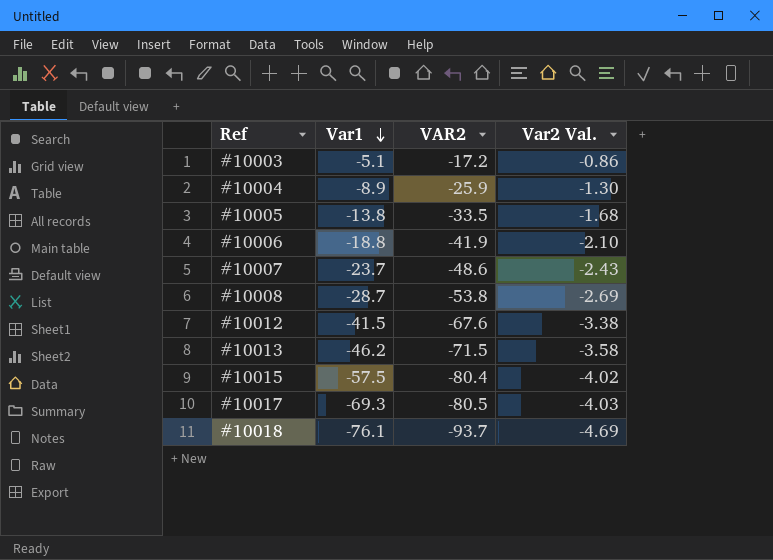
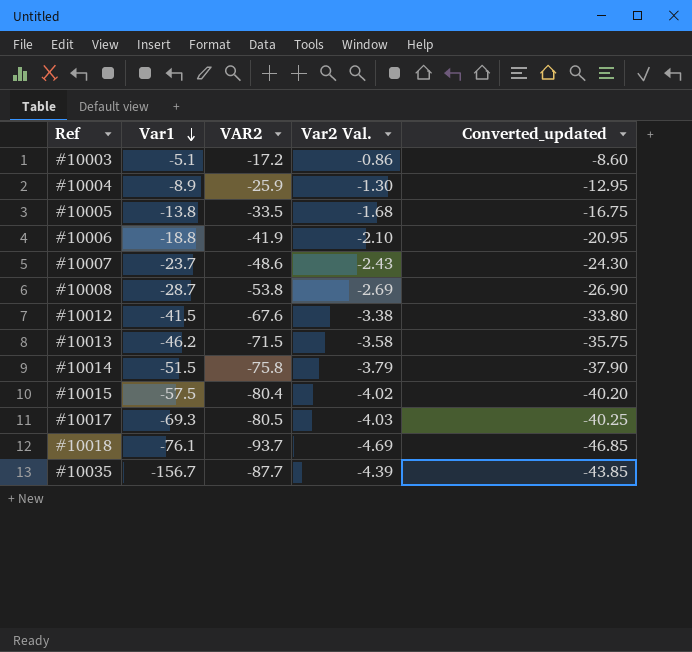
column Converted_updated | formula: none -> [VAR2] * 0.5
row #10014: none -> -51.5 | -75.8 | -3.79 | -37.90
row #10035: none -> -156.7 | -87.7 | -4.39 | -43.85

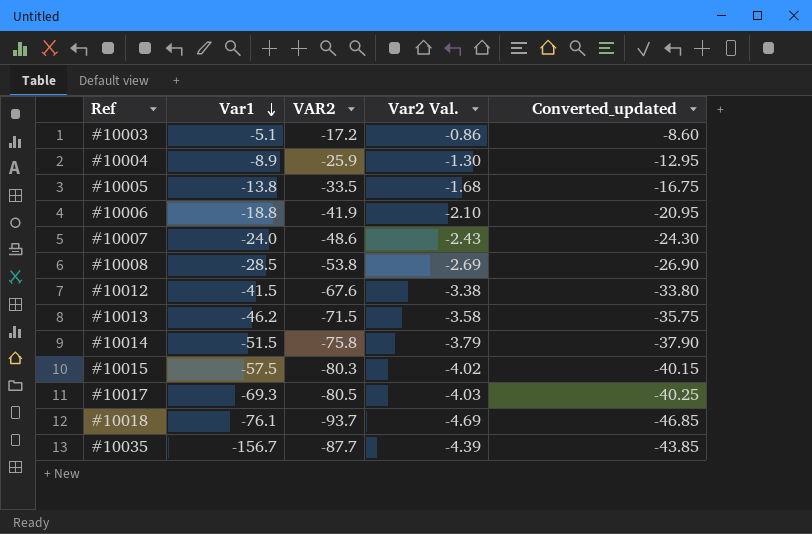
#10007 | Var1: -23.7 -> -24.0
#10008 | Var1: -28.7 -> -28.5
#10015 | VAR2: -80.4 -> -80.3
#10015 | Converted_updated: -40.20 -> -40.15

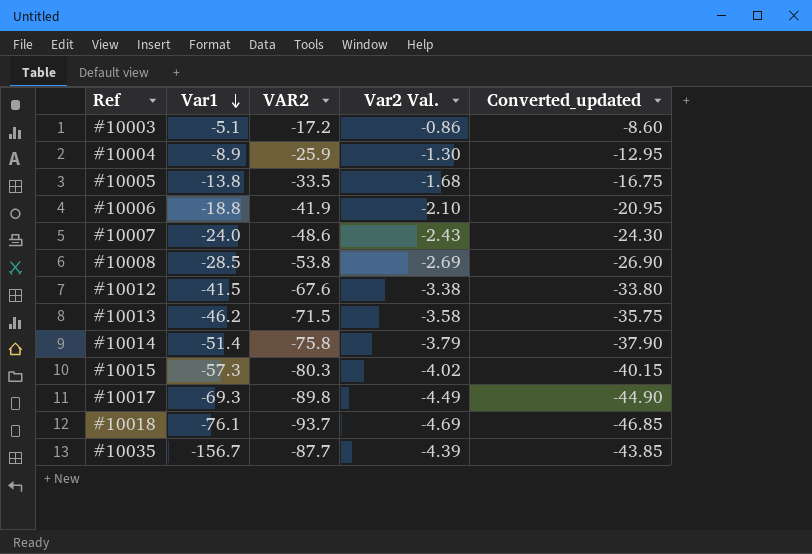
#10014 | Var1: -51.5 -> -51.4
#10015 | Var1: -57.5 -> -57.3
#10017 | VAR2: -80.5 -> -89.8
#10017 | Var2 Val.: -4.03 -> -4.49
#10017 | Converted_updated: -40.25 -> -44.90

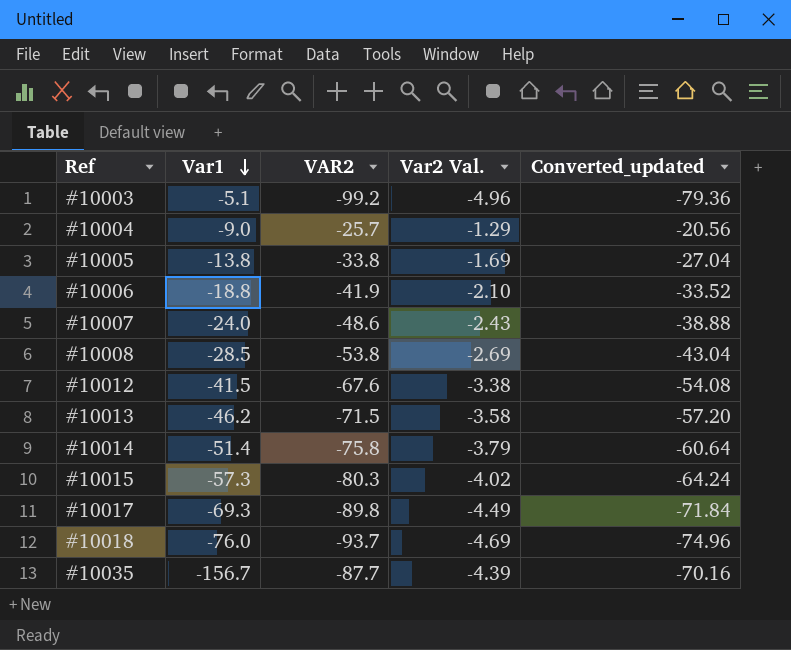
column Converted_updated | formula: [VAR2] * 0.5 -> [VAR2] * 0.8
#10003 | VAR2: -17.2 -> -99.2
#10003 | Var2 Val.: -0.86 -> -4.96
#10004 | Var1: -8.9 -> -9.0
#10004 | VAR2: -25.9 -> -25.7
#10004 | Var2 Val.: -1.30 -> -1.29
#10005 | VAR2: -33.5 -> -33.8
#10005 | Var2 Val.: -1.68 -> -1.69
#10018 | Var1: -76.1 -> -76.0

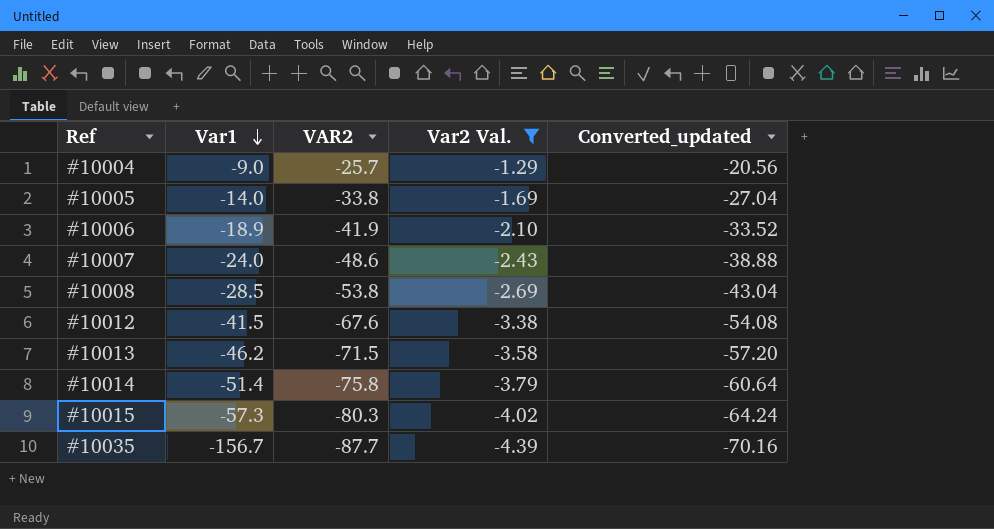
filter: none -> Var2 Val. >= -4.39
#10005 | Var1: -13.8 -> -14.0
#10006 | Var1: -18.8 -> -18.9

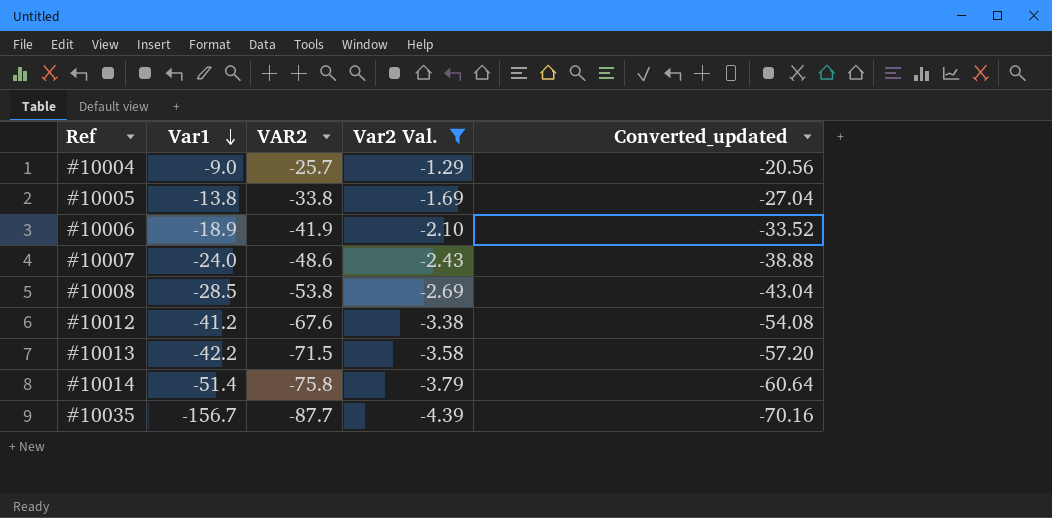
row #10015: -57.3 | -80.3 | -4.02 | -64.24 -> none
#10005 | Var1: -14.0 -> -13.8
#10012 | Var1: -41.5 -> -41.2
#10013 | Var1: -46.2 -> -42.2

